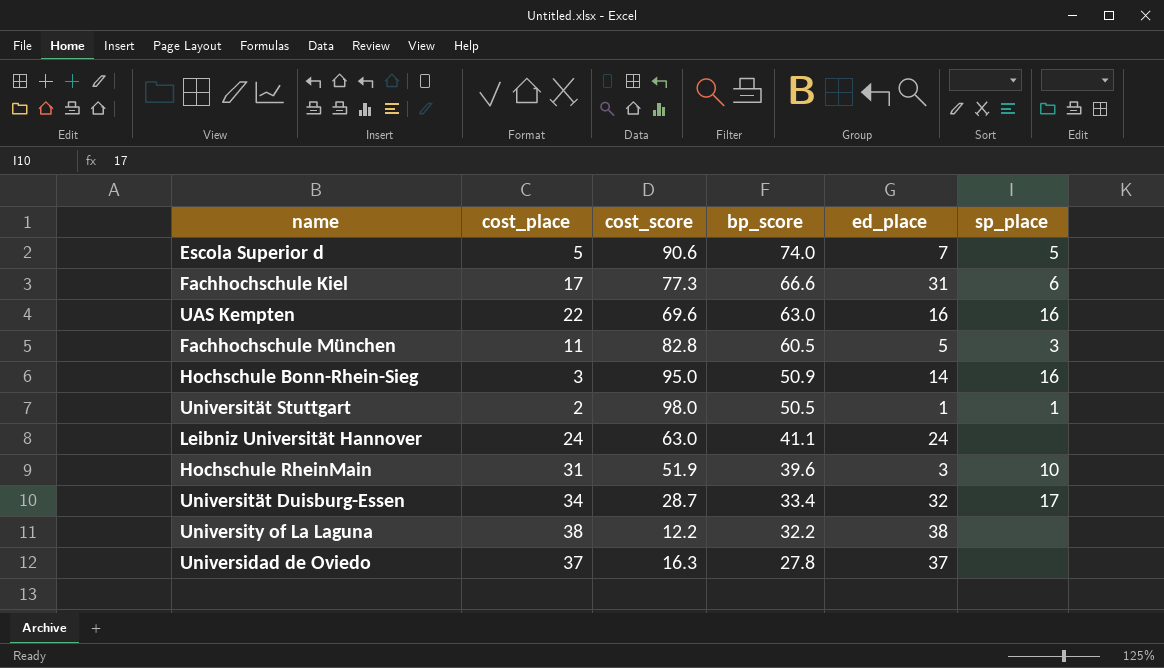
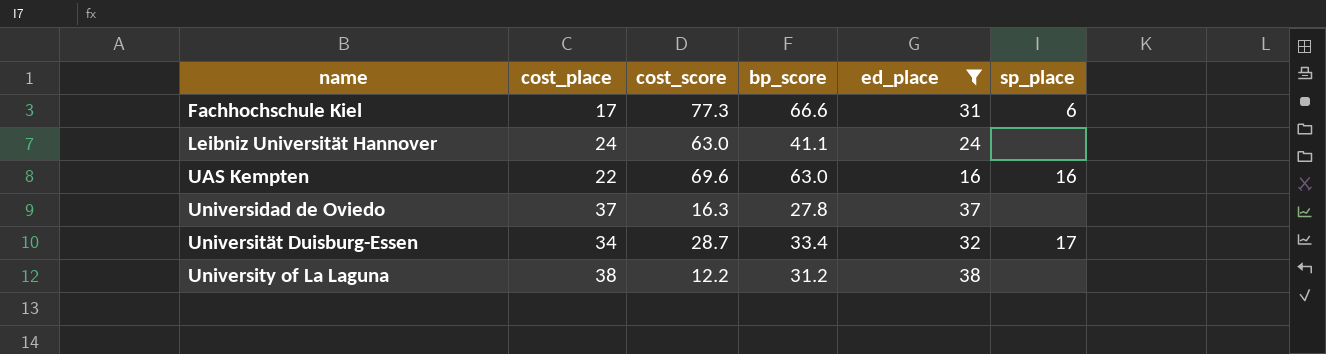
filter: none -> ed_place >= 16
row order: bp_score descending -> name ascending
University of La Laguna | bp_score: 32.2 -> 31.2

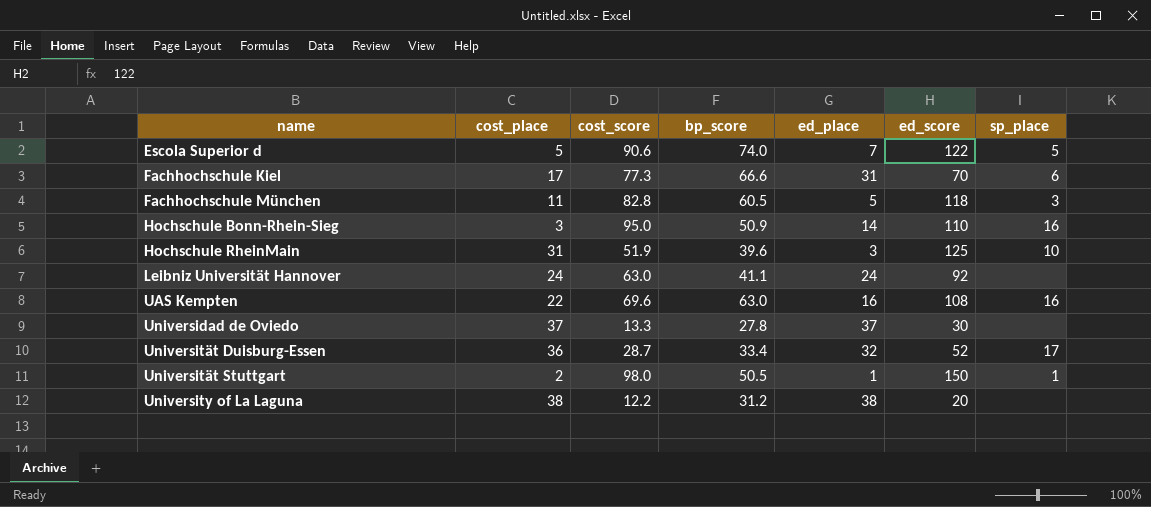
filter: ed_place >= 16 -> none
column ed_score | position: none -> 6
Universidad de Oviedo | cost_score: 16.3 -> 13.3
Universität Duisburg-Essen | cost_place: 34 -> 36

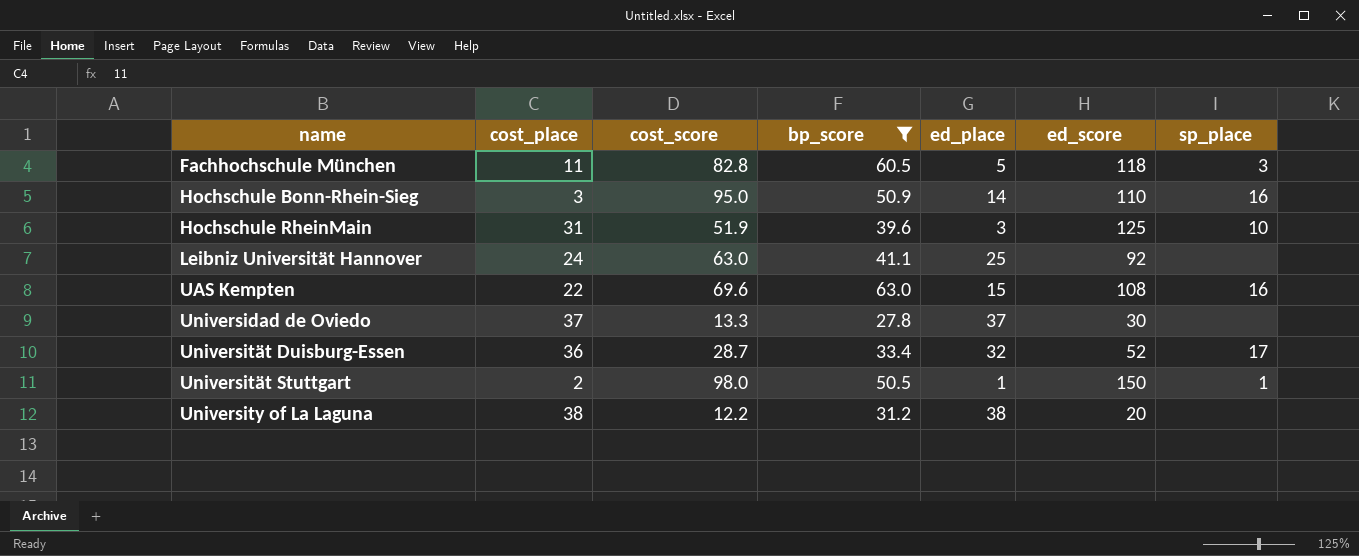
filter: none -> bp_score <= 63.0
Leibniz Universität Hannover | ed_place: 24 -> 25
UAS Kempten | ed_place: 16 -> 15

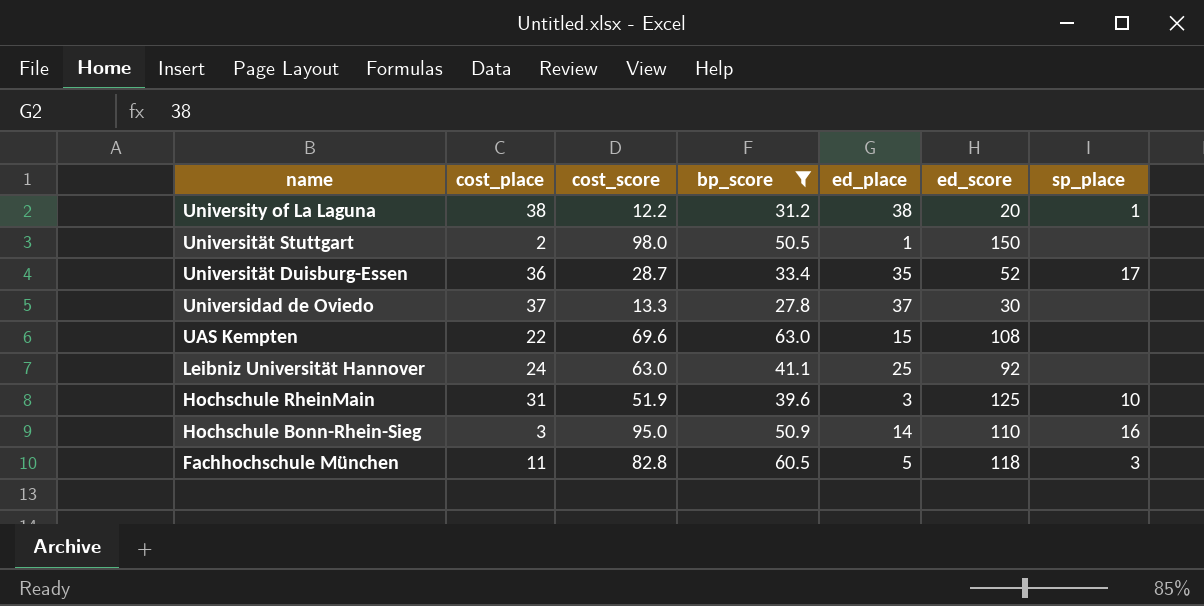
row order: name ascending -> name descending
University of La Laguna | sp_place: none -> 1
Universität Stuttgart | sp_place: 1 -> none
Universität Duisburg-Essen | ed_place: 32 -> 35
UAS Kempten | sp_place: 16 -> none

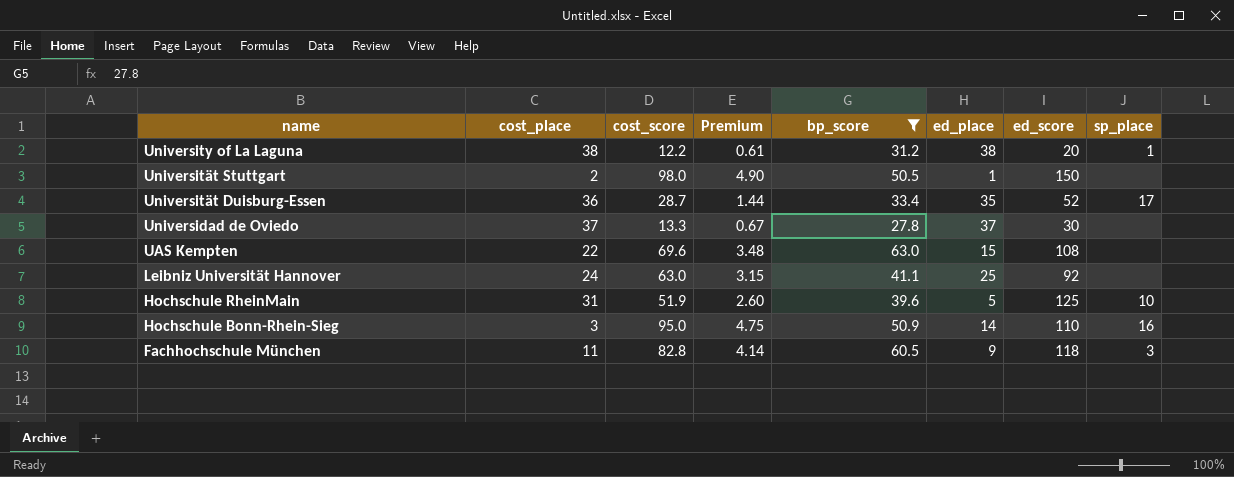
column Premium | formula: none -> [cost_score] * 0.05
Hochschule RheinMain | ed_place: 3 -> 5
Fachhochschule München | ed_place: 5 -> 9

